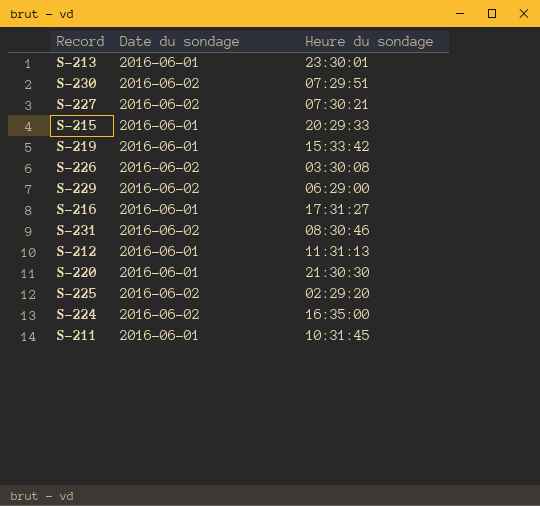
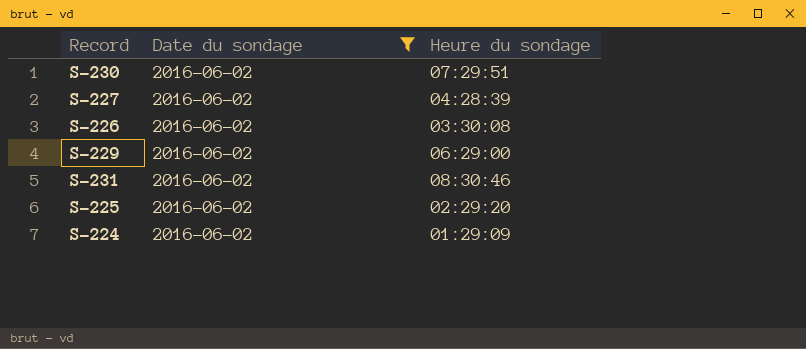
filter: none -> Date du sondage = 2016-06-02
S-227 | Heure du sondage: 07:30:21 -> 04:28:39
S-224 | Heure du sondage: 16:35:00 -> 01:29:09

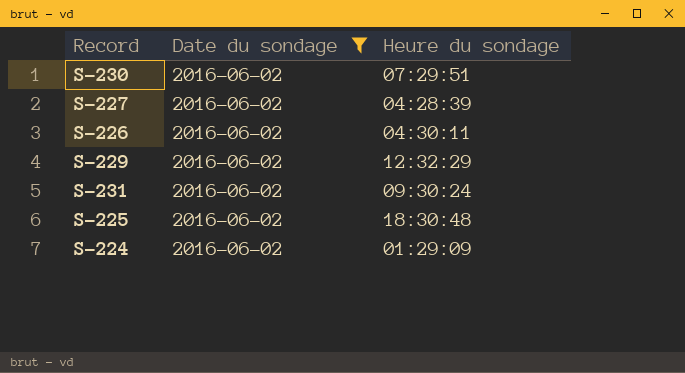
S-226 | Heure du sondage: 03:30:08 -> 04:30:11
S-229 | Heure du sondage: 06:29:00 -> 12:32:29
S-231 | Heure du sondage: 08:30:46 -> 09:30:24
S-225 | Heure du sondage: 02:29:20 -> 18:30:48

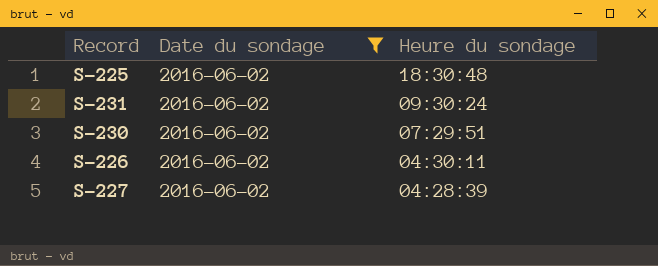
row order: none -> Heure du sondage descending
row S-229: 2016-06-02 | 12:32:29 -> none
row S-224: 2016-06-02 | 01:29:09 -> none

